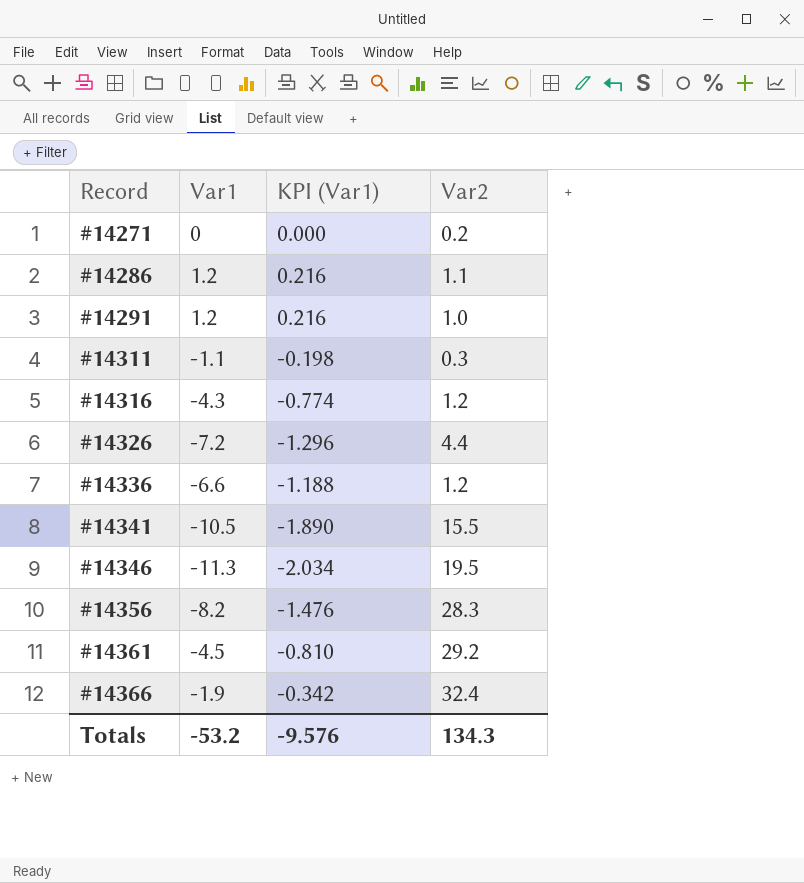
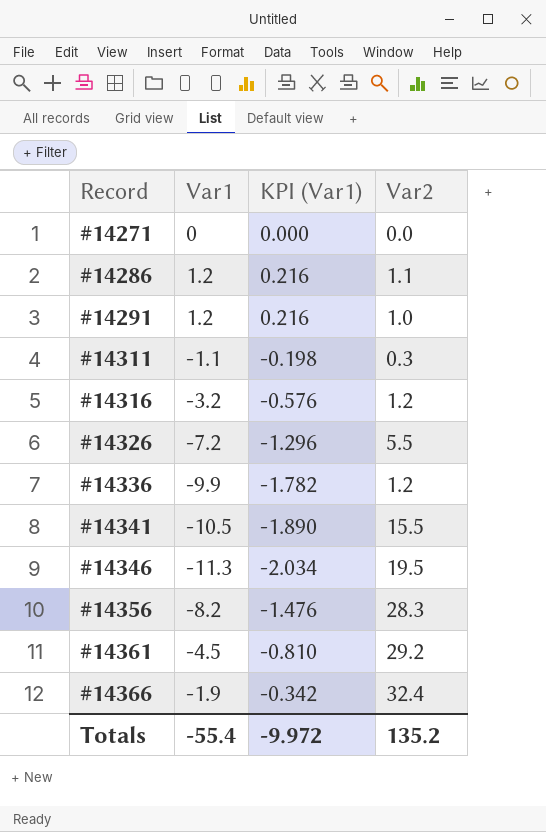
#14271 | Var2: 0.2 -> 0.0
#14316 | Var1: -4.3 -> -3.2
#14316 | KPI (Var1): -0.774 -> -0.576
#14326 | Var2: 4.4 -> 5.5
#14336 | Var1: -6.6 -> -9.9
#14336 | KPI (Var1): -1.188 -> -1.782
Totals | Var1: -53.2 -> -55.4
Totals | KPI (Var1): -9.576 -> -9.972
Totals | Var2: 134.3 -> 135.2

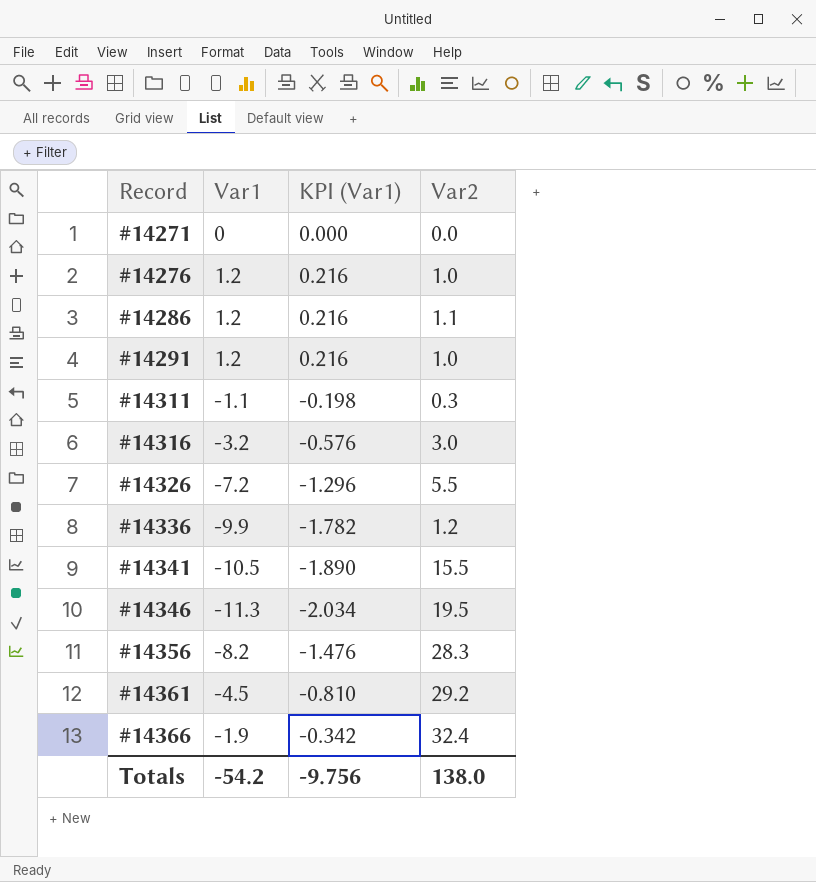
row #14276: none -> 1.2 | 0.216 | 1.0
#14316 | Var2: 1.2 -> 3.0
Totals | Var1: -55.4 -> -54.2
Totals | KPI (Var1): -9.972 -> -9.756
Totals | Var2: 135.2 -> 138.0

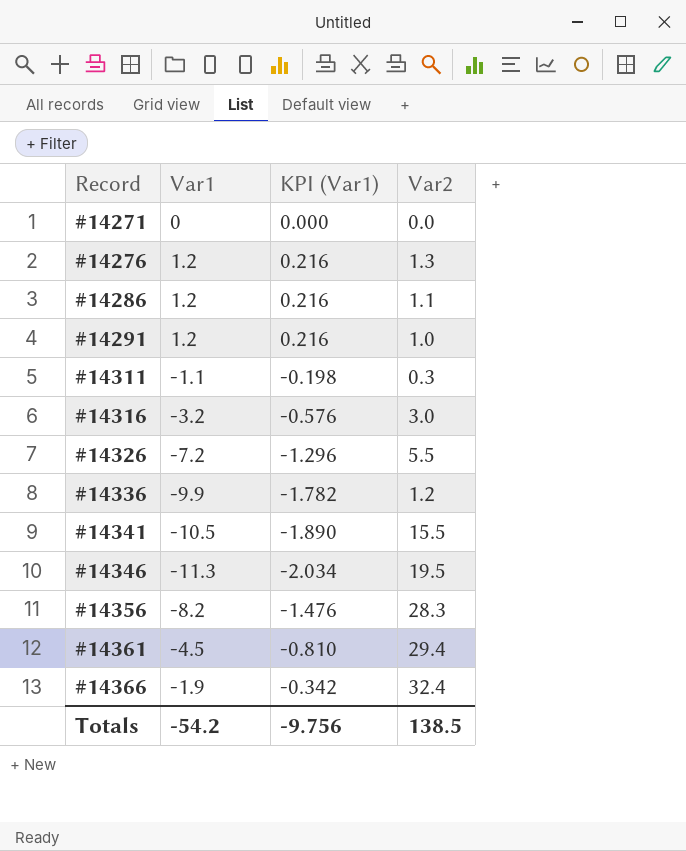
#14276 | Var2: 1.0 -> 1.3
#14361 | Var2: 29.2 -> 29.4
Totals | Var2: 138.0 -> 138.5

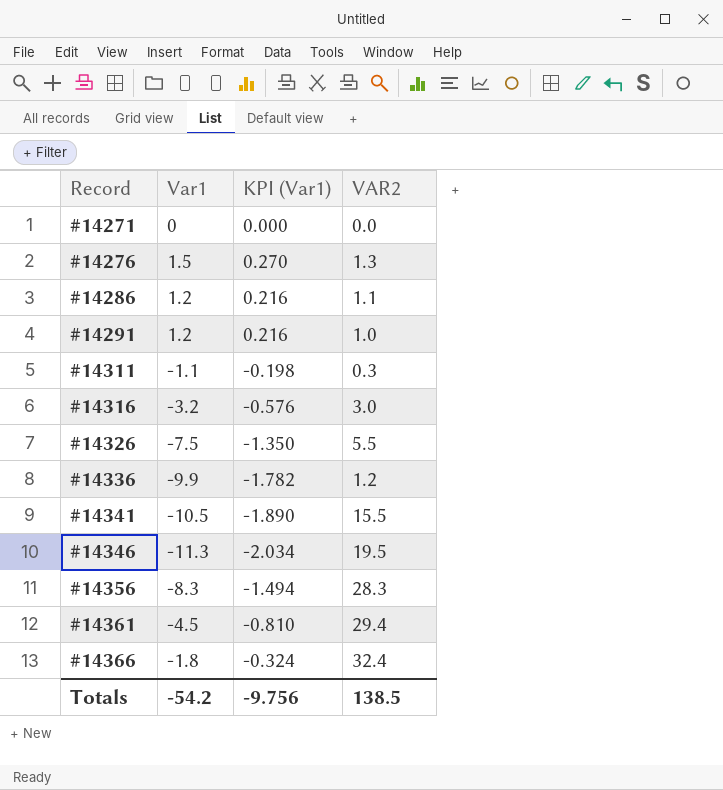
column name: Var2 -> VAR2
#14276 | Var1: 1.2 -> 1.5
#14276 | KPI (Var1): 0.216 -> 0.270
#14326 | Var1: -7.2 -> -7.5
#14326 | KPI (Var1): -1.296 -> -1.350
#14356 | Var1: -8.2 -> -8.3
#14356 | KPI (Var1): -1.476 -> -1.494
#14366 | Var1: -1.9 -> -1.8
#14366 | KPI (Var1): -0.342 -> -0.324

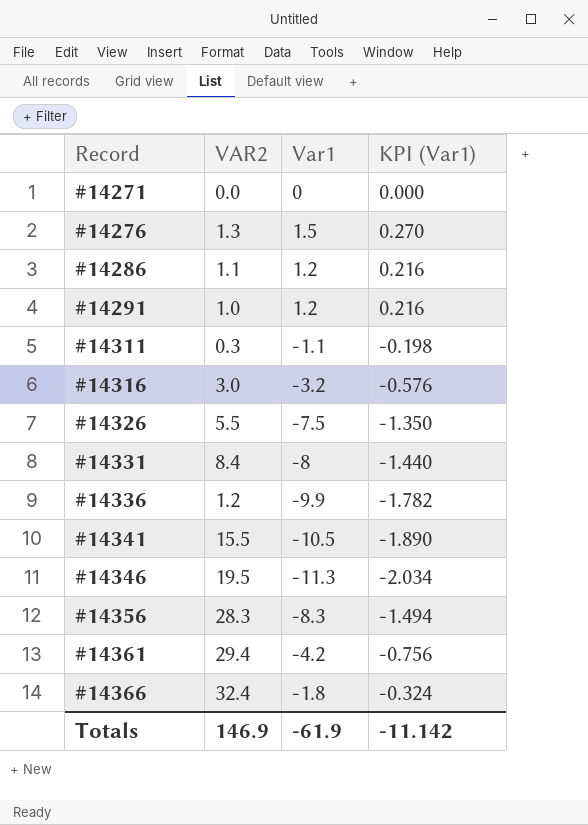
column VAR2 | position: 4 -> 2
row #14331: none -> 8.4 | -8 | -1.440
#14361 | Var1: -4.5 -> -4.2
#14361 | KPI (Var1): -0.810 -> -0.756
Totals | VAR2: 138.5 -> 146.9
Totals | Var1: -54.2 -> -61.9
Totals | KPI (Var1): -9.756 -> -11.142

